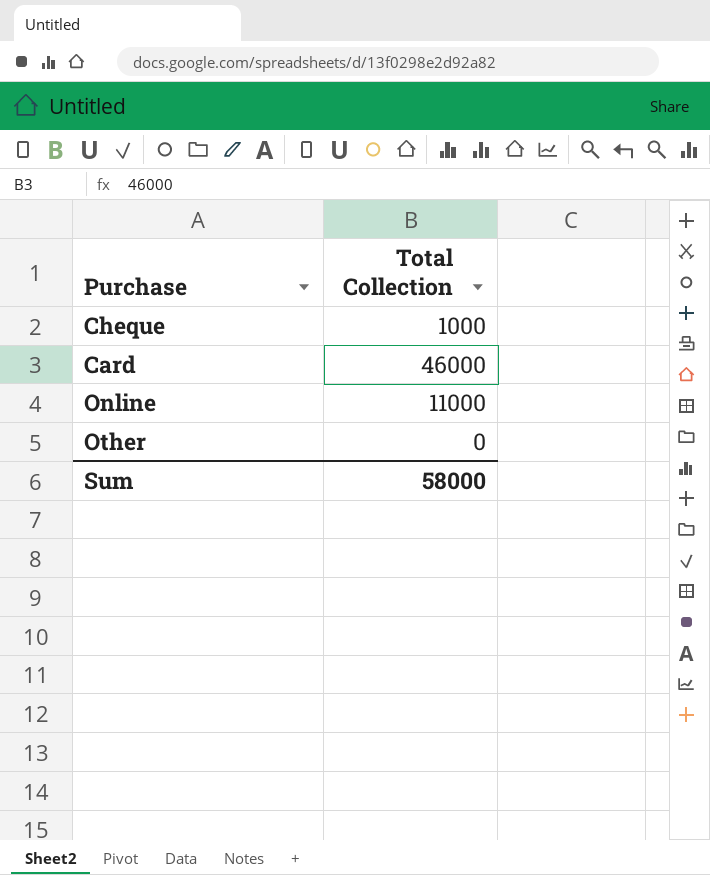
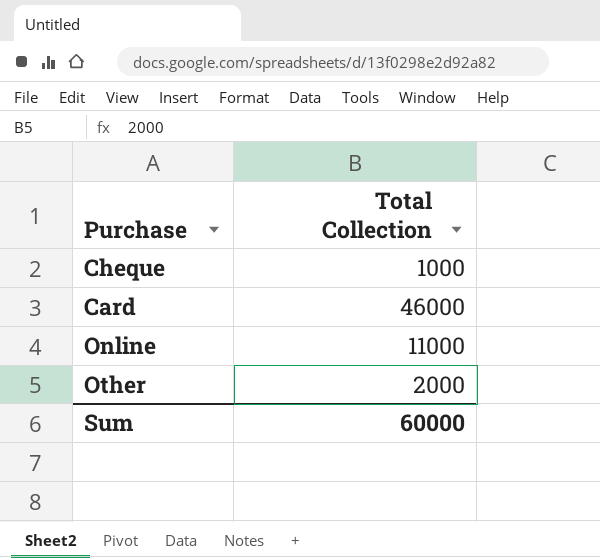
Other | Total Collection: 0 -> 2000
Sum | Total Collection: 58000 -> 60000

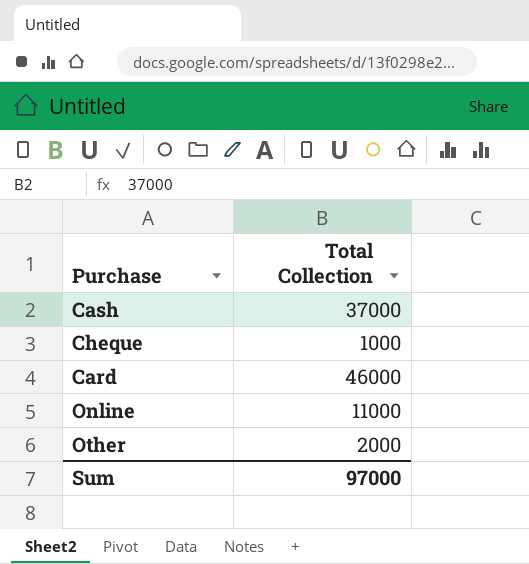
row Cash: none -> 37000
Sum | Total Collection: 60000 -> 97000

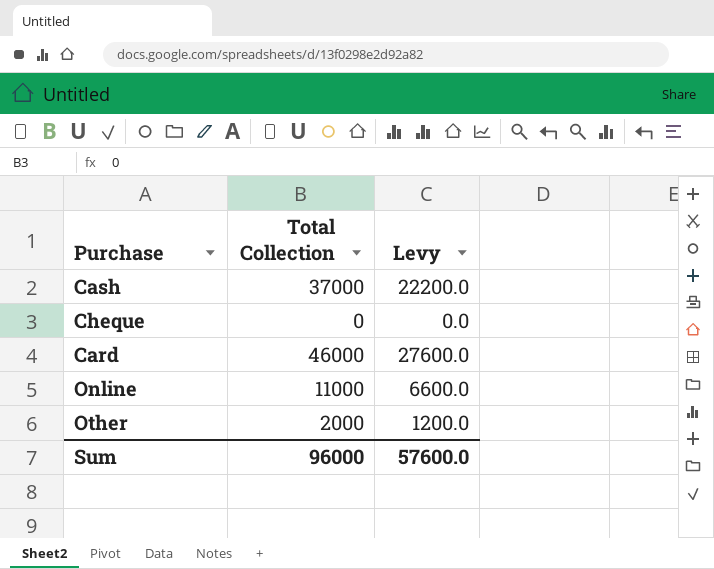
column Levy | formula: none -> [Total Collection] * 0.6
Cheque | Total Collection: 1000 -> 0
Sum | Total Collection: 97000 -> 96000

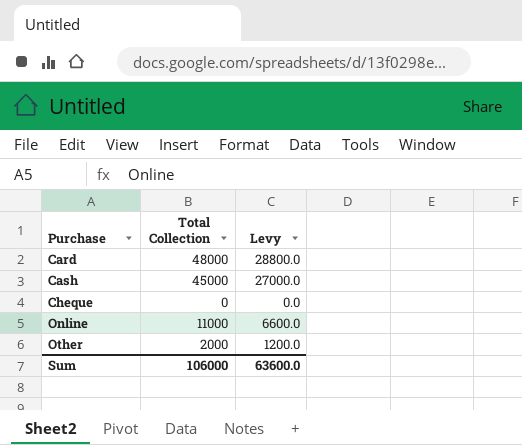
row order: none -> Purchase ascending
Card | Total Collection: 46000 -> 48000
Card | Levy: 27600.0 -> 28800.0
Cash | Total Collection: 37000 -> 45000
Cash | Levy: 22200.0 -> 27000.0
Sum | Total Collection: 96000 -> 106000
Sum | Levy: 57600.0 -> 63600.0

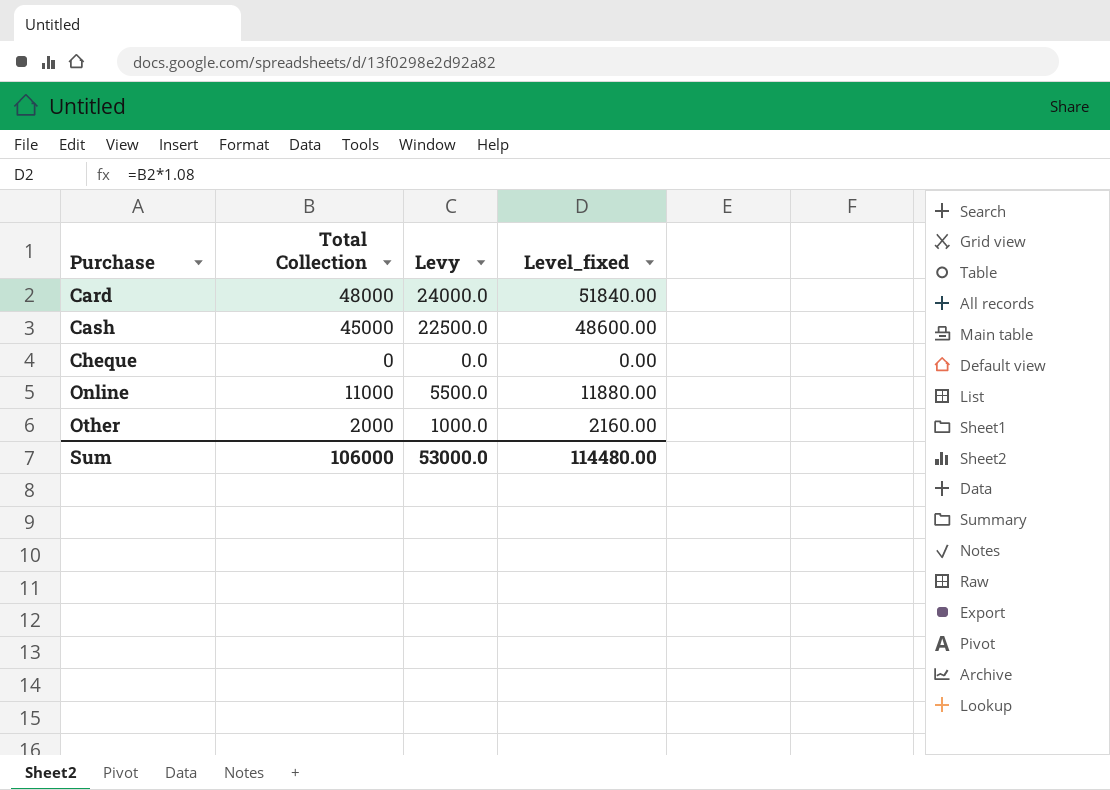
column Levy | formula: [Total Collection] * 0.6 -> [Total Collection] * 0.5
column Level_fixed | formula: none -> [Total Collection] * 1.08
Sum | Levy: 63600.0 -> 53000.0

